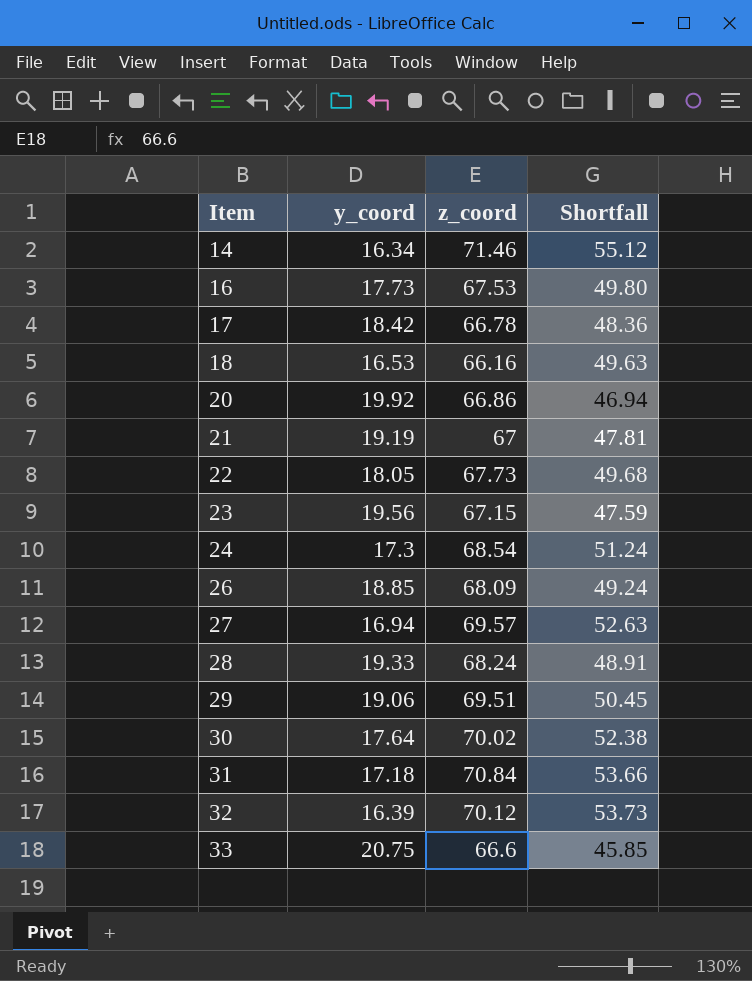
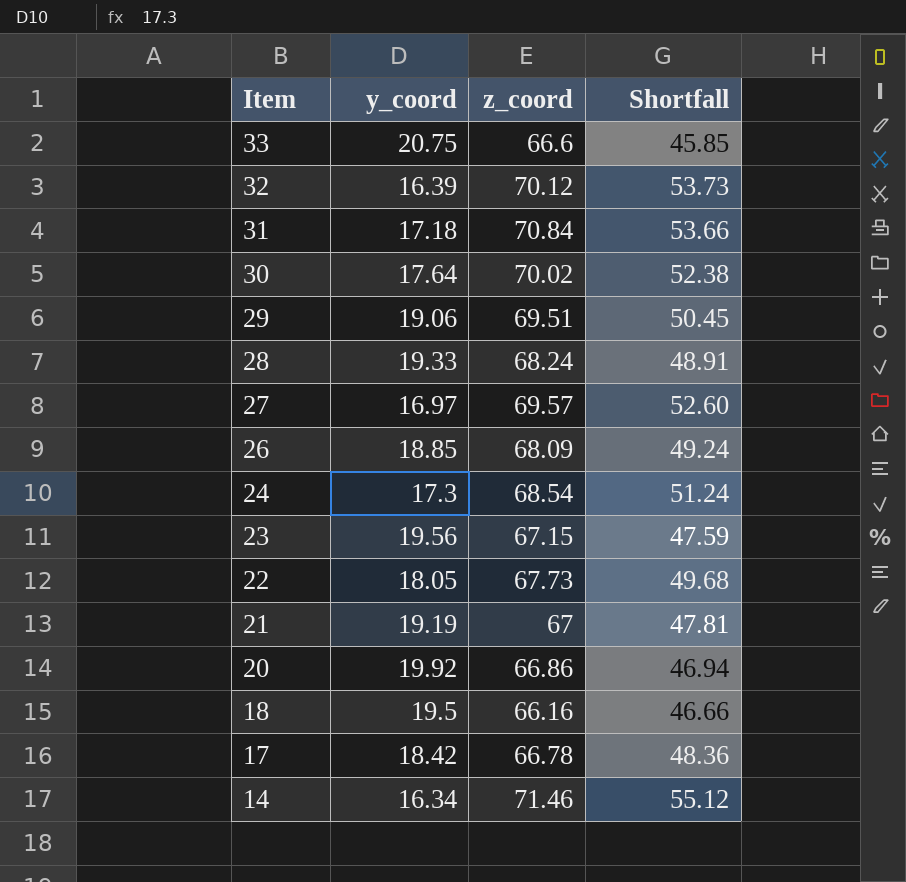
row order: Item ascending -> Item descending
row 16: 17.73 | 67.53 | 49.80 -> none
27 | y_coord: 16.94 -> 16.97
27 | Shortfall: 52.63 -> 52.60
18 | y_coord: 16.53 -> 19.5
18 | Shortfall: 49.63 -> 46.66

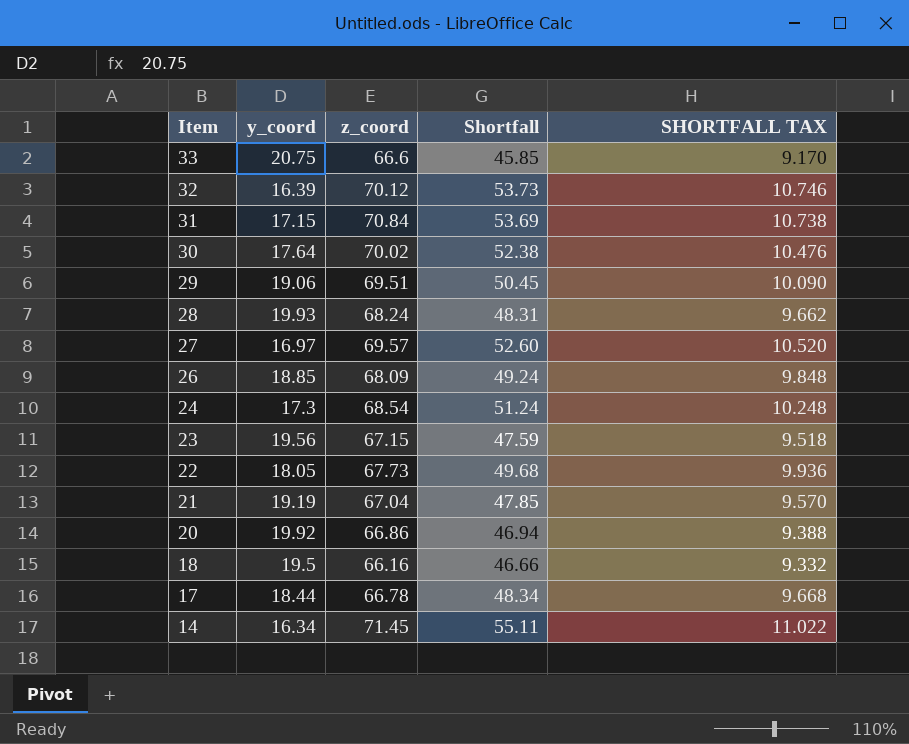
column SHORTFALL TAX | formula: none -> [Shortfall] * 0.2
31 | y_coord: 17.18 -> 17.15
31 | Shortfall: 53.66 -> 53.69
28 | y_coord: 19.33 -> 19.93
28 | Shortfall: 48.91 -> 48.31
21 | z_coord: 67 -> 67.04
21 | Shortfall: 47.81 -> 47.85
17 | y_coord: 18.42 -> 18.44
17 | Shortfall: 48.36 -> 48.34
14 | z_coord: 71.46 -> 71.45
14 | Shortfall: 55.12 -> 55.11

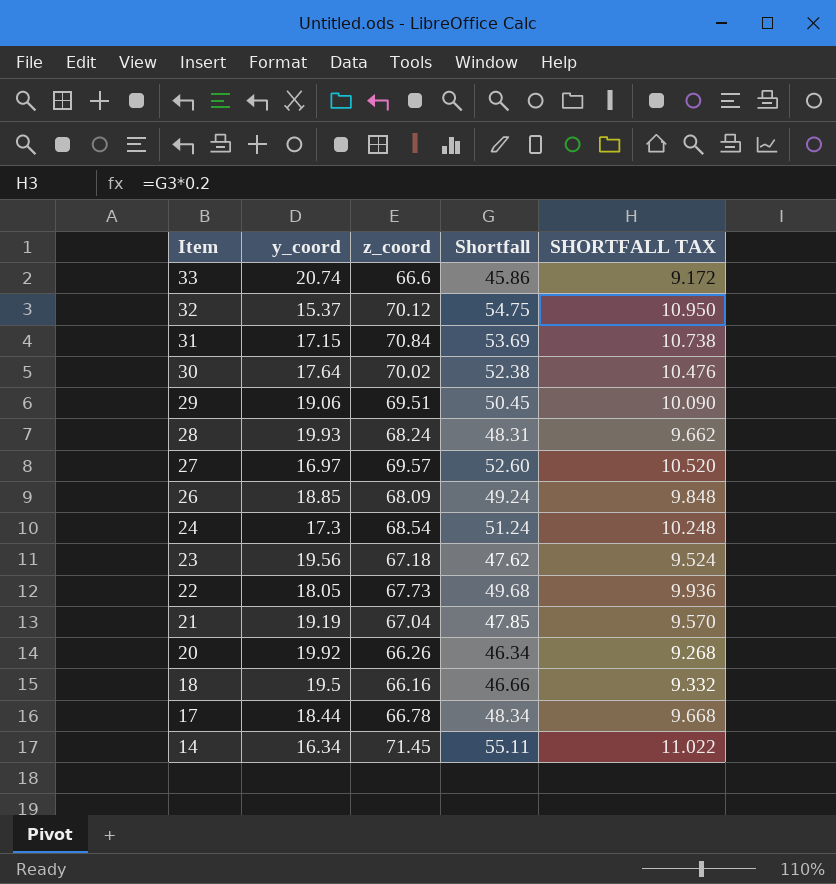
33 | y_coord: 20.75 -> 20.74
33 | Shortfall: 45.85 -> 45.86
33 | SHORTFALL TAX: 9.170 -> 9.172
32 | y_coord: 16.39 -> 15.37
32 | Shortfall: 53.73 -> 54.75
32 | SHORTFALL TAX: 10.746 -> 10.950
23 | z_coord: 67.15 -> 67.18
23 | Shortfall: 47.59 -> 47.62
23 | SHORTFALL TAX: 9.518 -> 9.524
20 | z_coord: 66.86 -> 66.26
20 | Shortfall: 46.94 -> 46.34
20 | SHORTFALL TAX: 9.388 -> 9.268

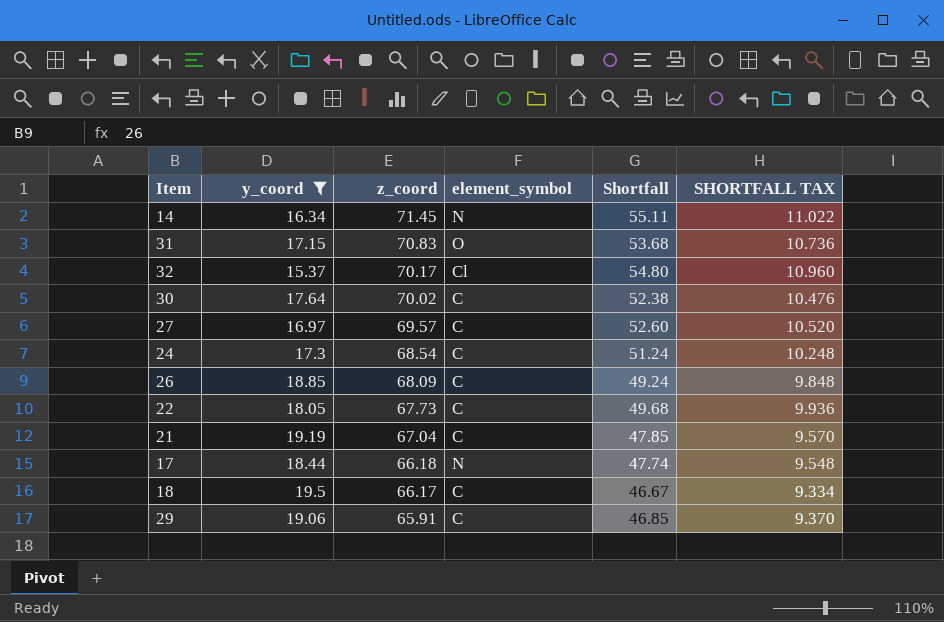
filter: none -> y_coord <= 19.5
row order: Item descending -> z_coord descending
column element_symbol | position: none -> 4
31 | z_coord: 70.84 -> 70.83
31 | Shortfall: 53.69 -> 53.68
31 | SHORTFALL TAX: 10.738 -> 10.736
32 | z_coord: 70.12 -> 70.17
32 | Shortfall: 54.75 -> 54.80
32 | SHORTFALL TAX: 10.950 -> 10.960
17 | z_coord: 66.78 -> 66.18
17 | Shortfall: 48.34 -> 47.74
17 | SHORTFALL TAX: 9.668 -> 9.548
18 | z_coord: 66.16 -> 66.17
18 | Shortfall: 46.66 -> 46.67
18 | SHORTFALL TAX: 9.332 -> 9.334
29 | z_coord: 69.51 -> 65.91
29 | Shortfall: 50.45 -> 46.85
29 | SHORTFALL TAX: 10.090 -> 9.370

